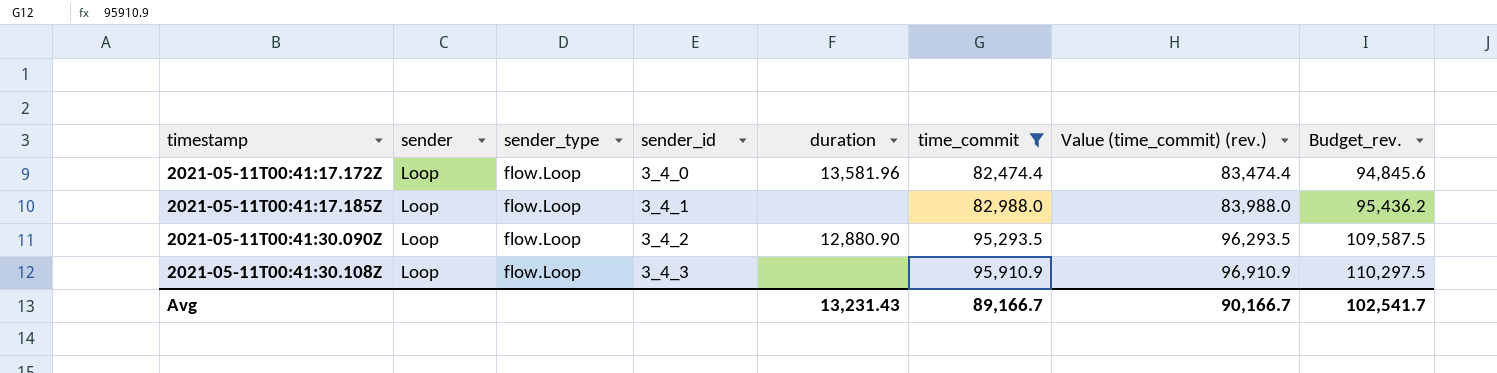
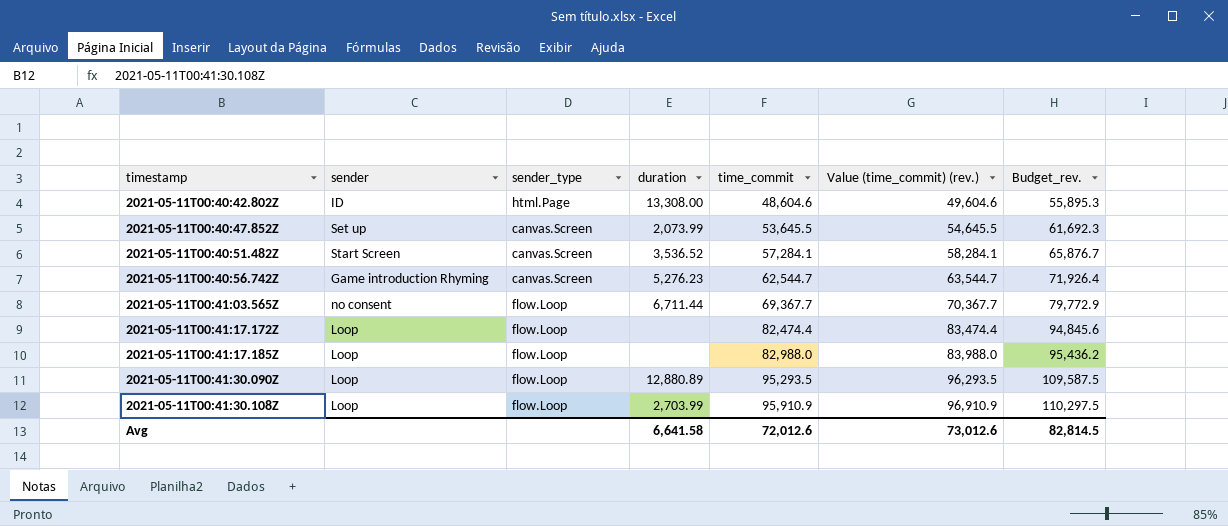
filter: time_commit >= 82,474.4 -> none
column sender_id | position: 4 -> none
2021-05-11T00:41:17.172Z | duration: 13,581.96 -> none
2021-05-11T00:41:30.090Z | duration: 12,880.90 -> 12,880.89
2021-05-11T00:41:30.108Z | duration: none -> 2,703.99
Avg | duration: 13,231.43 -> 6,641.58
Avg | time_commit: 89,166.7 -> 72,012.6
Avg | Value (time_commit) (rev.): 90,166.7 -> 73,012.6
Avg | Budget_rev.: 102,541.7 -> 82,814.5

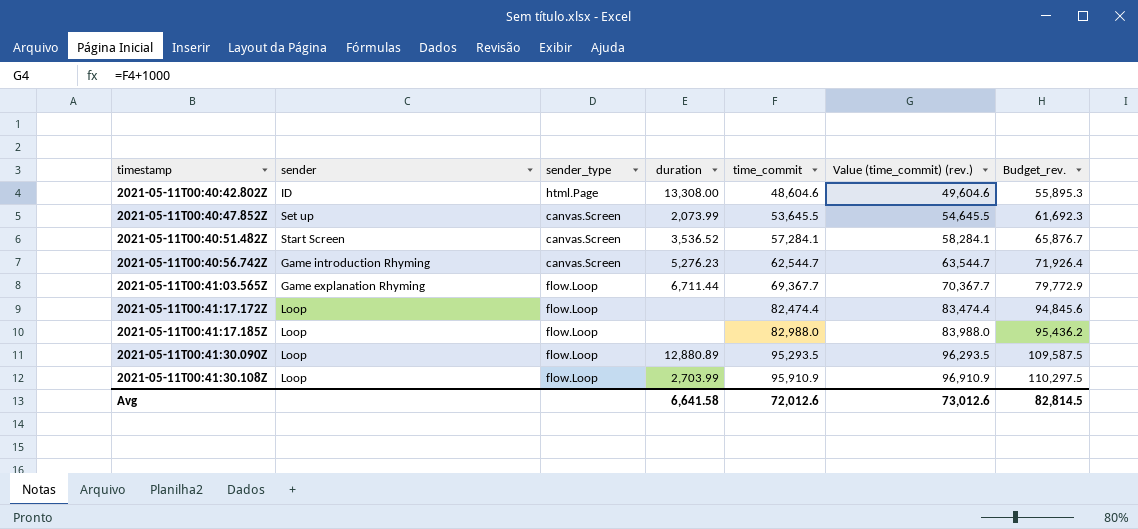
2021-05-11T00:41:03.565Z | sender: no consent -> Game explanation Rhyming

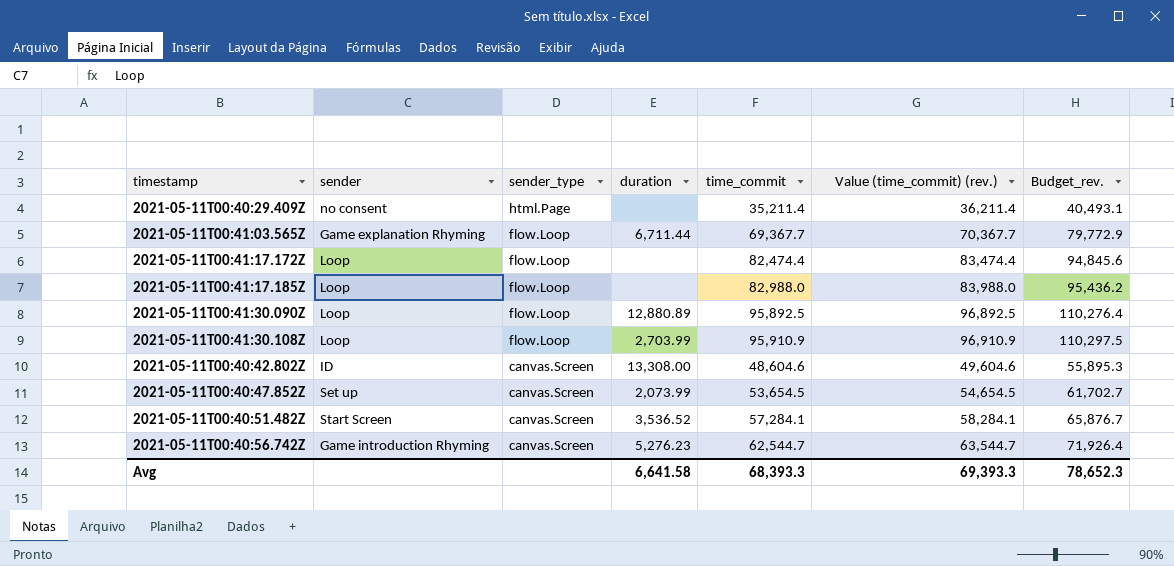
row order: timestamp ascending -> sender_type descending
row 2021-05-11T00:40:29.409Z: none -> no consent | html.Page | none | 35,211.4 | 36,211.4 | 40,493.1
2021-05-11T00:41:30.090Z | time_commit: 95,293.5 -> 95,892.5
2021-05-11T00:41:30.090Z | Value (time_commit) (rev.): 96,293.5 -> 96,892.5
2021-05-11T00:41:30.090Z | Budget_rev.: 109,587.5 -> 110,276.4
2021-05-11T00:40:42.802Z | sender_type: html.Page -> canvas.Screen
2021-05-11T00:40:47.852Z | time_commit: 53,645.5 -> 53,654.5
2021-05-11T00:40:47.852Z | Value (time_commit) (rev.): 54,645.5 -> 54,654.5
2021-05-11T00:40:47.852Z | Budget_rev.: 61,692.3 -> 61,702.7
Avg | time_commit: 72,012.6 -> 68,393.3
Avg | Value (time_commit) (rev.): 73,012.6 -> 69,393.3
Avg | Budget_rev.: 82,814.5 -> 78,652.3

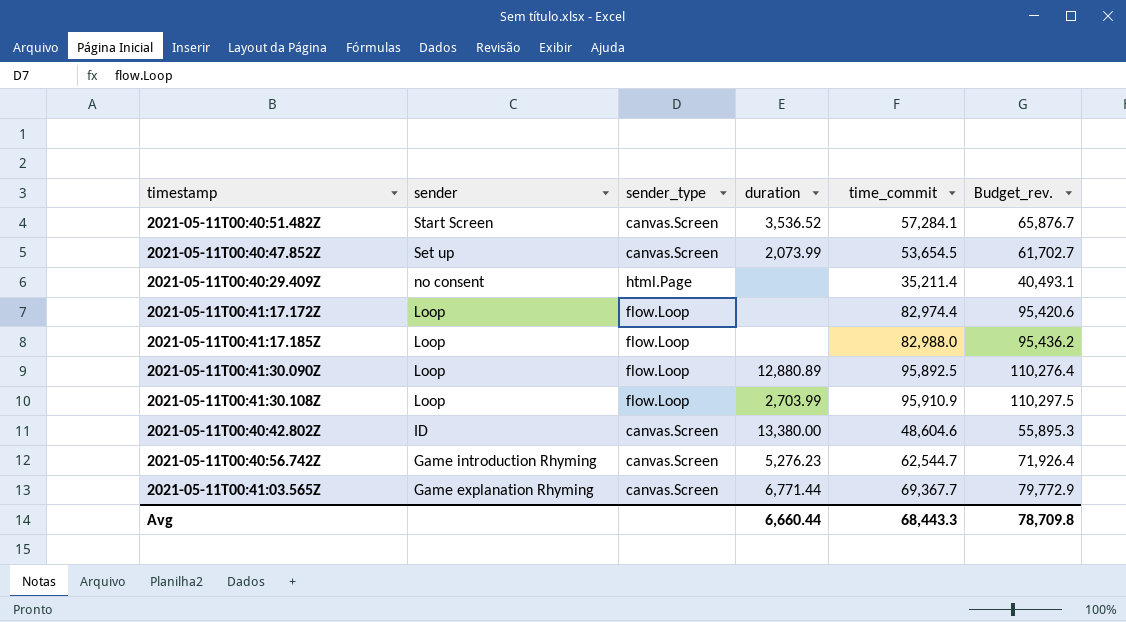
row order: sender_type descending -> sender descending
column Value (time_commit) (rev.) | formula: [time_commit] + 1000 -> none
2021-05-11T00:41:17.172Z | time_commit: 82,474.4 -> 82,974.4
2021-05-11T00:41:17.172Z | Budget_rev.: 94,845.6 -> 95,420.6
2021-05-11T00:40:42.802Z | duration: 13,308.00 -> 13,380.00
2021-05-11T00:41:03.565Z | sender_type: flow.Loop -> canvas.Screen
2021-05-11T00:41:03.565Z | duration: 6,711.44 -> 6,771.44
Avg | duration: 6,641.58 -> 6,660.44
Avg | time_commit: 68,393.3 -> 68,443.3
Avg | Budget_rev.: 78,652.3 -> 78,709.8

